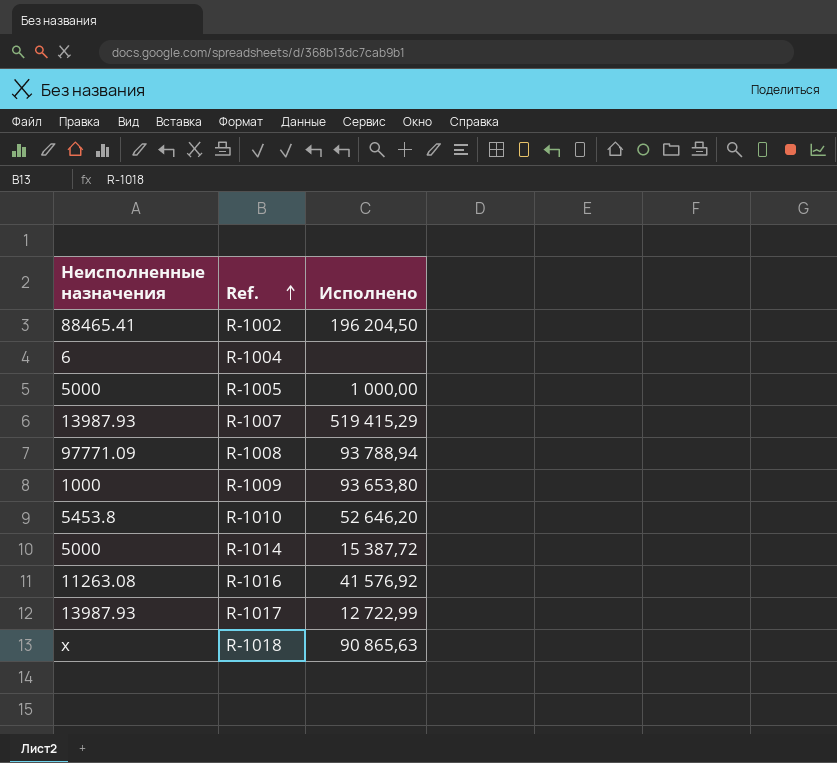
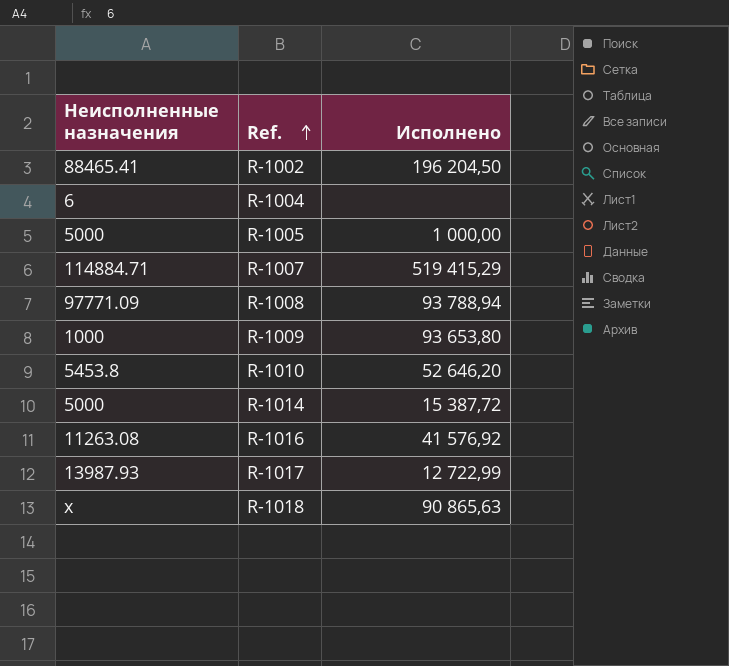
R-1007 | Неисполненные назначения: 13987.93 -> 114884.71

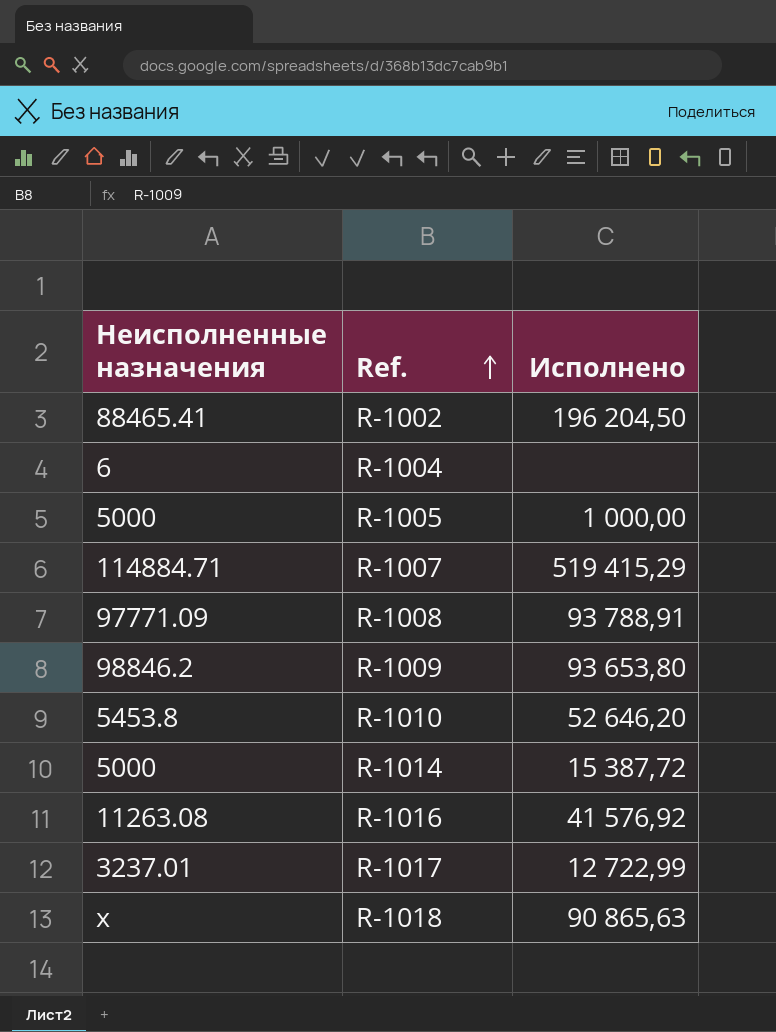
R-1008 | Исполнено: 93 788,94 -> 93 788,91
R-1009 | Неисполненные назначения: 1000 -> 98846.2
R-1017 | Неисполненные назначения: 13987.93 -> 3237.01

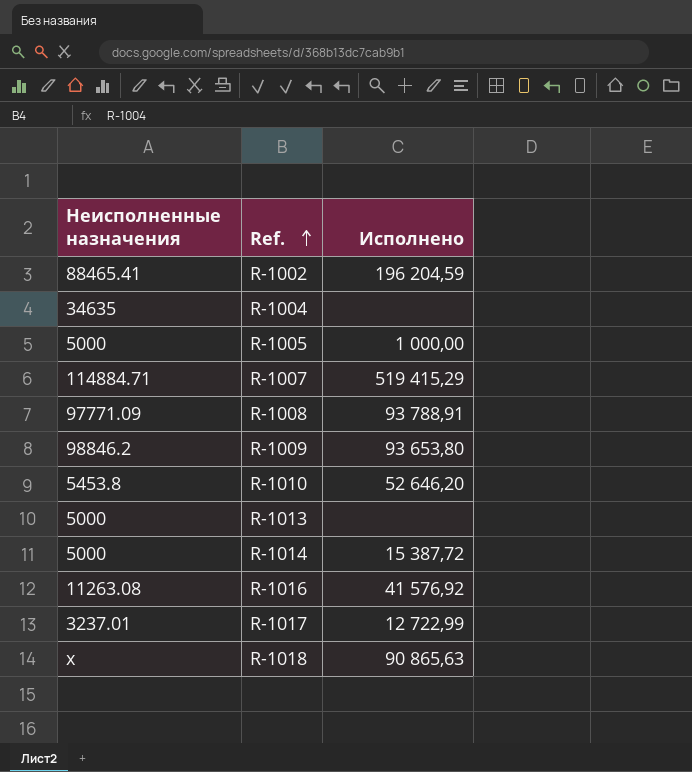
R-1002 | Исполнено: 196 204,50 -> 196 204,59
R-1004 | Неисполненные назначения: 6 -> 34635
row R-1013: none -> 5000 | none

